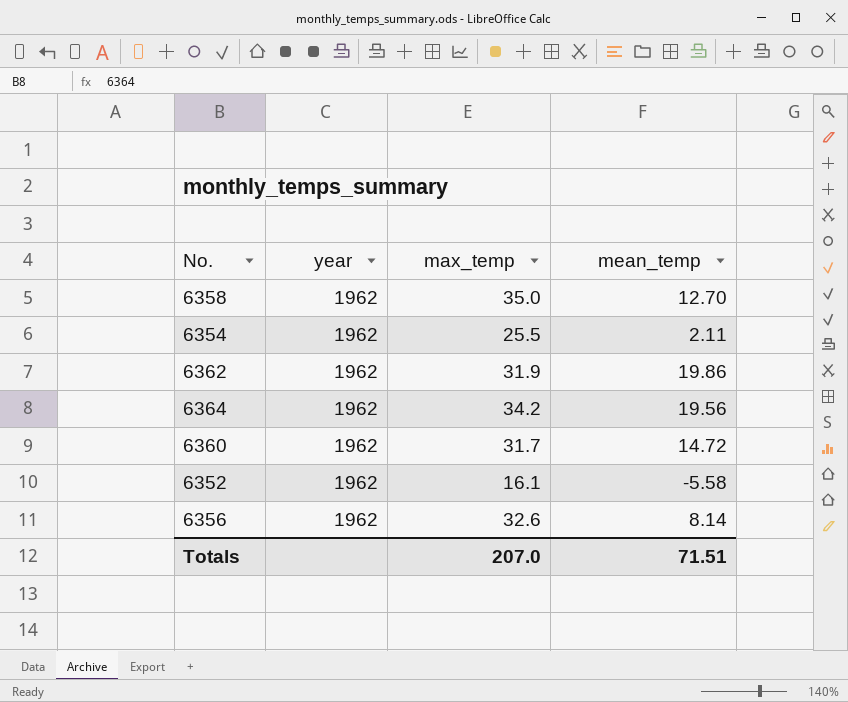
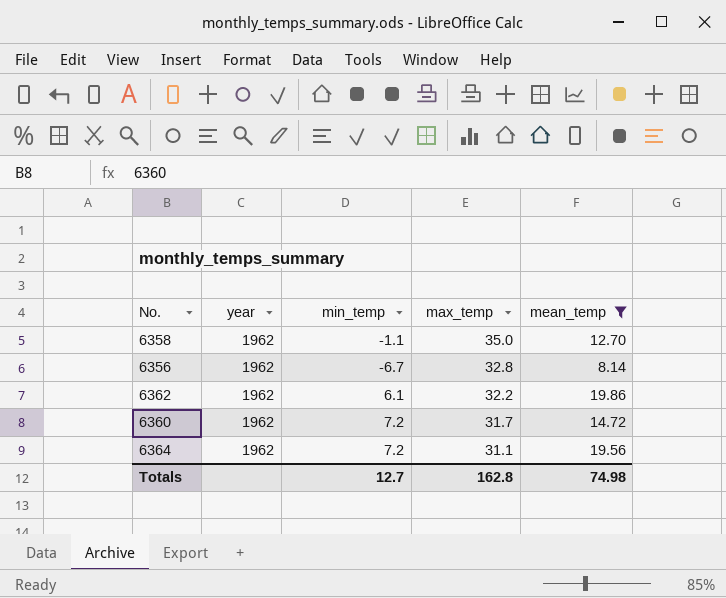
filter: none -> mean_temp >= 8.14
row order: none -> max_temp descending
column min_temp | position: none -> 3
6356 | max_temp: 32.6 -> 32.8
6362 | max_temp: 31.9 -> 32.2
6364 | max_temp: 34.2 -> 31.1
Totals | max_temp: 207.0 -> 162.8
Totals | mean_temp: 71.51 -> 74.98

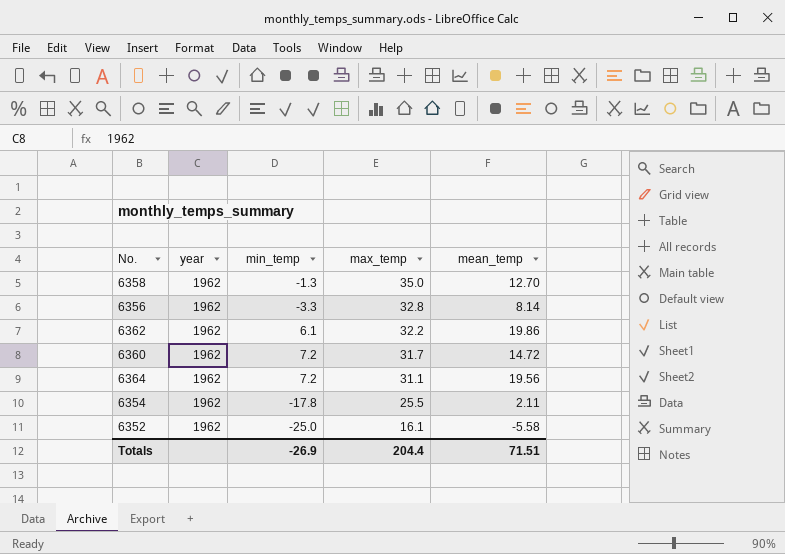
filter: mean_temp >= 8.14 -> none
6358 | min_temp: -1.1 -> -1.3
6356 | min_temp: -6.7 -> -3.3
Totals | min_temp: 12.7 -> -26.9
Totals | max_temp: 162.8 -> 204.4
Totals | mean_temp: 74.98 -> 71.51

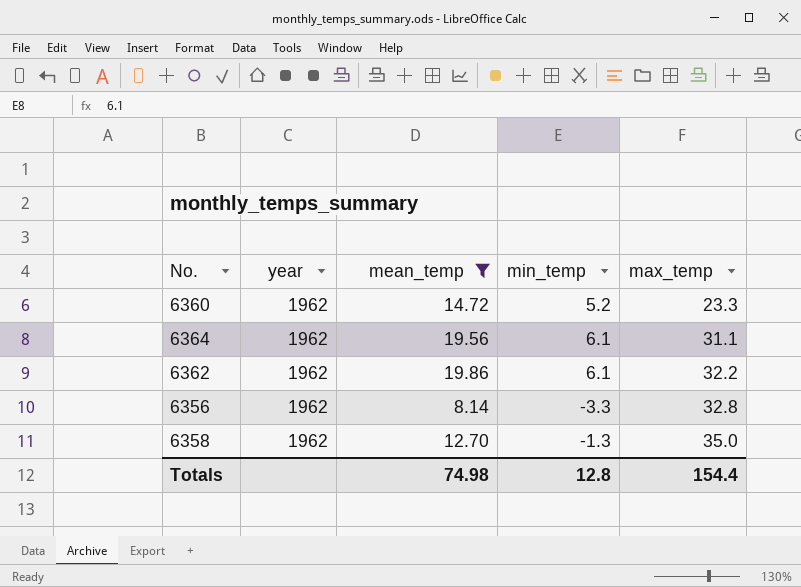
filter: none -> mean_temp >= 8.14
row order: max_temp descending -> max_temp ascending
column mean_temp | position: 5 -> 3
6360 | min_temp: 7.2 -> 5.2
6360 | max_temp: 31.7 -> 23.3
6364 | min_temp: 7.2 -> 6.1
Totals | mean_temp: 71.51 -> 74.98
Totals | min_temp: -26.9 -> 12.8
Totals | max_temp: 204.4 -> 154.4

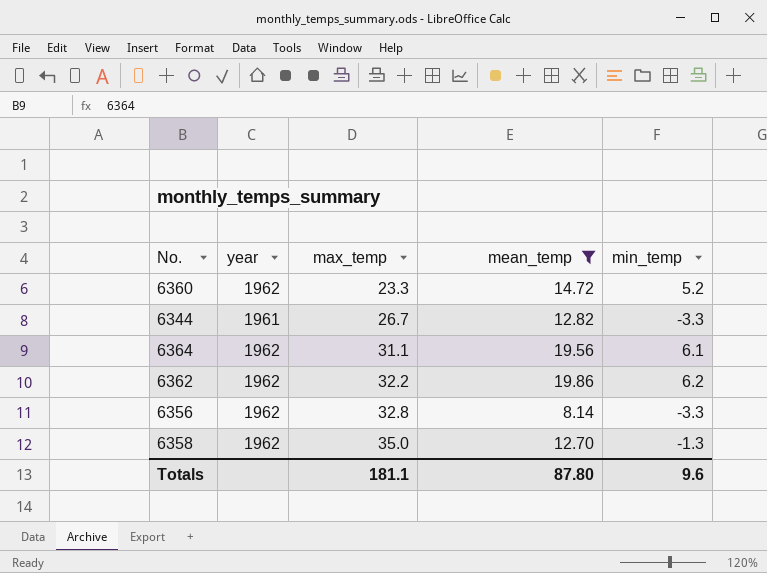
column max_temp | position: 5 -> 3
row 6344: none -> 1961 | 26.7 | 12.82 | -3.3
6362 | min_temp: 6.1 -> 6.2
Totals | max_temp: 154.4 -> 181.1
Totals | mean_temp: 74.98 -> 87.80
Totals | min_temp: 12.8 -> 9.6

